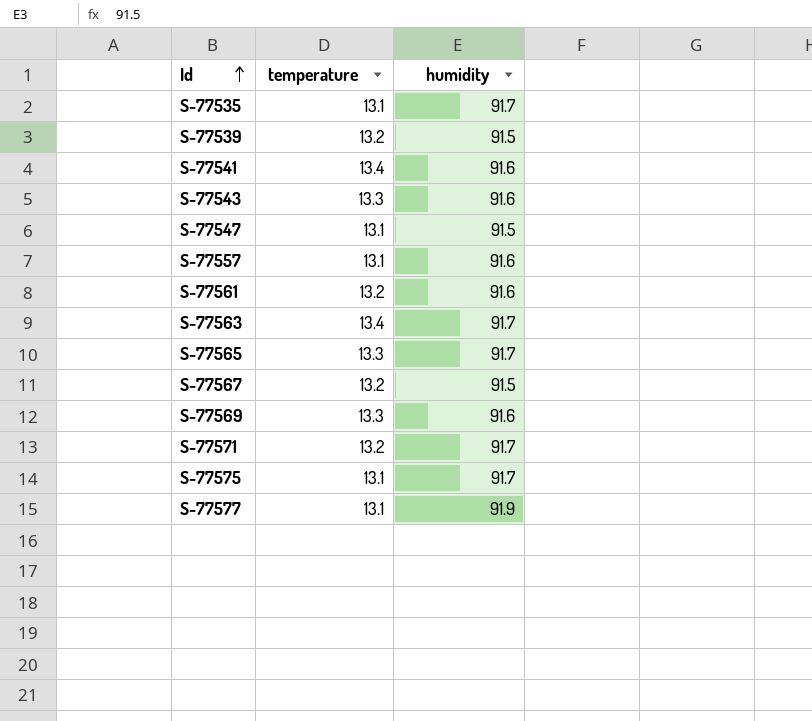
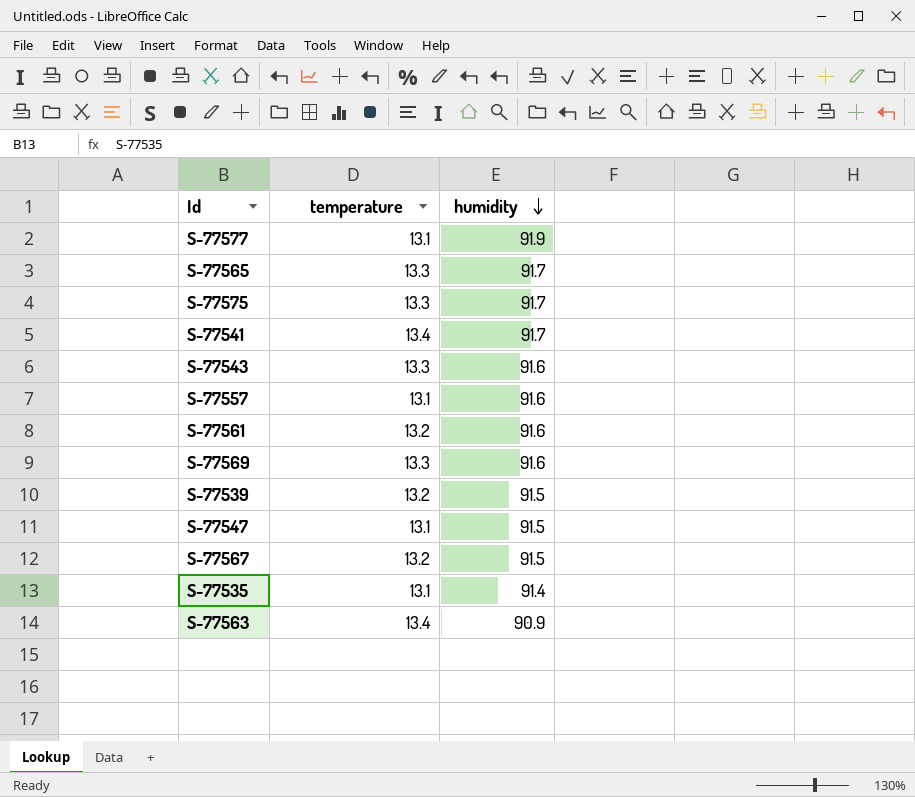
row order: Id ascending -> humidity descending
row S-77571: 13.2 | 91.7 -> none
S-77575 | temperature: 13.1 -> 13.3
S-77541 | humidity: 91.6 -> 91.7
S-77535 | humidity: 91.7 -> 91.4
S-77563 | humidity: 91.7 -> 90.9

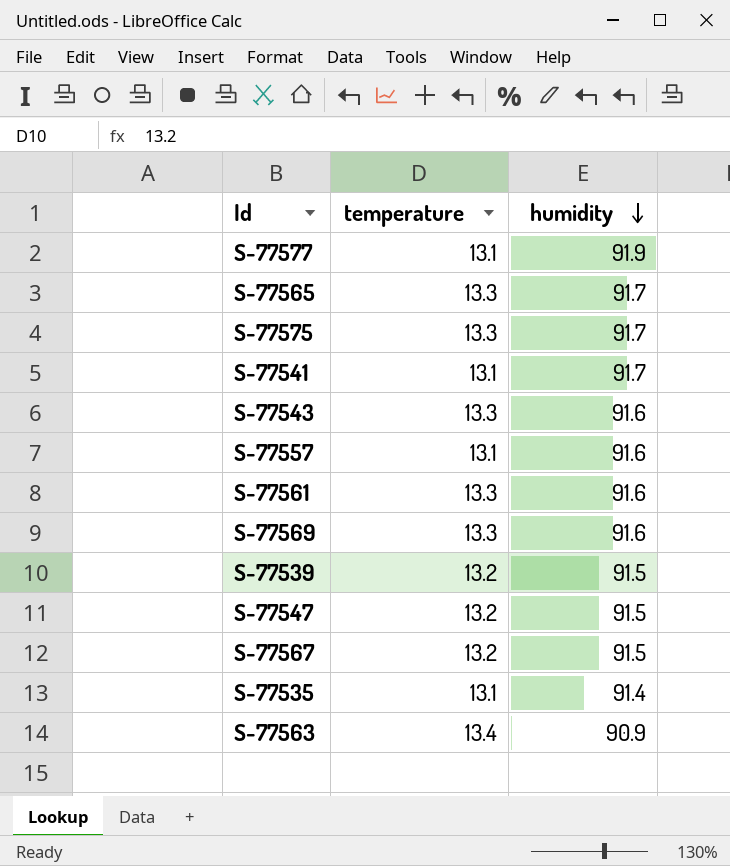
S-77541 | temperature: 13.4 -> 13.1
S-77561 | temperature: 13.2 -> 13.3
S-77547 | temperature: 13.1 -> 13.2

